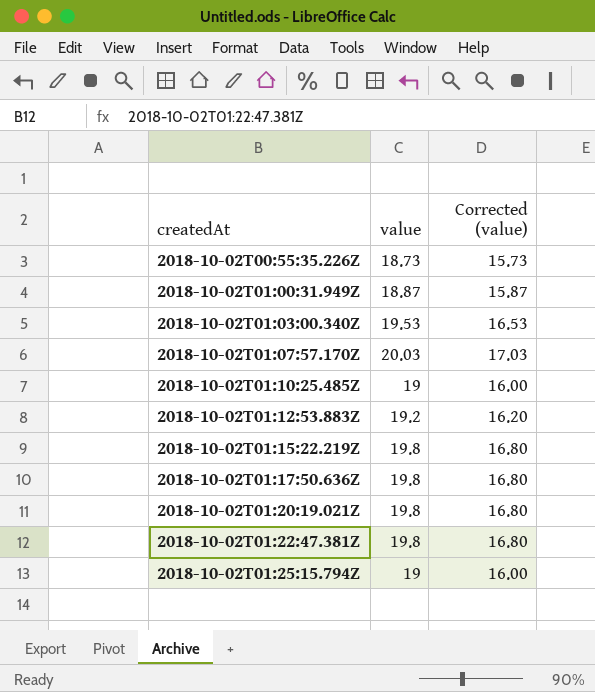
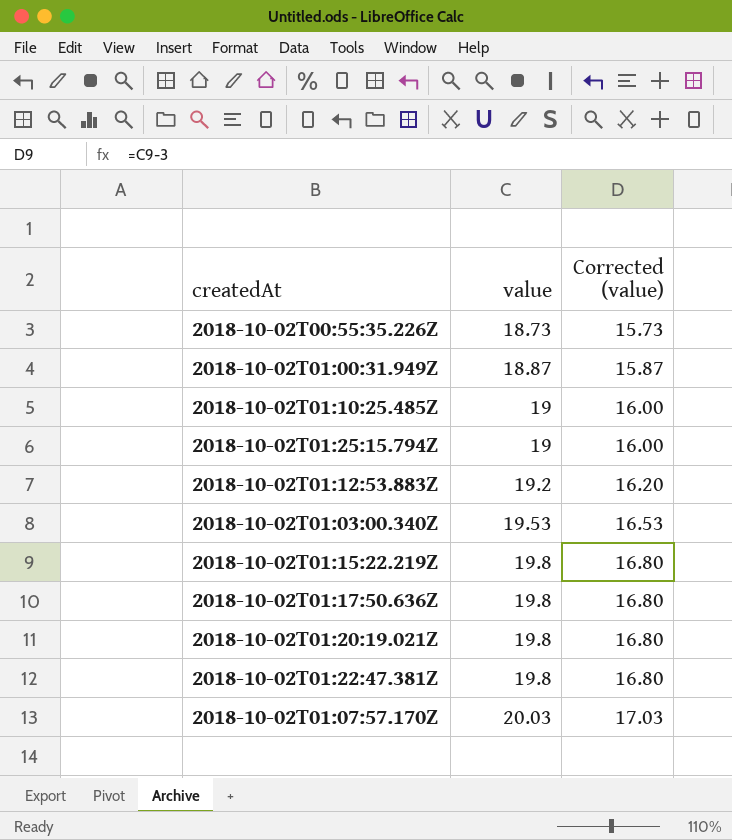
row order: createdAt ascending -> value ascending

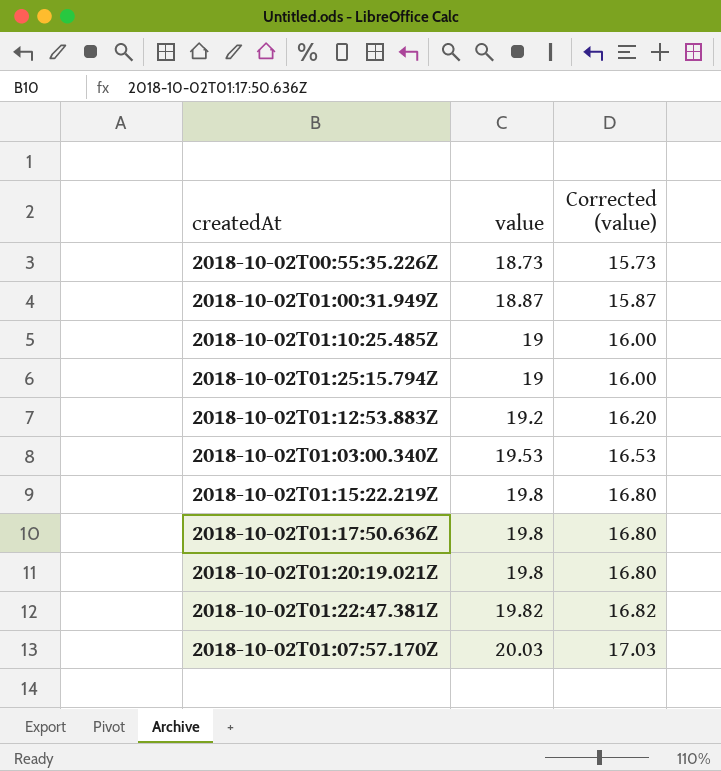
2018-10-02T01:22:47.381Z | value: 19.8 -> 19.82
2018-10-02T01:22:47.381Z | Corrected (value): 16.80 -> 16.82

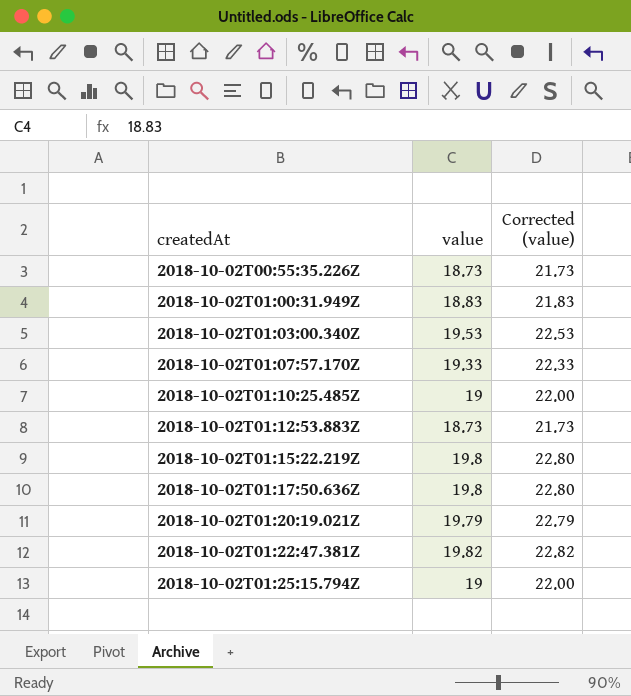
row order: value ascending -> createdAt ascending
column Corrected (value) | formula: [value] - 3 -> [value] + 3
2018-10-02T01:00:31.949Z | value: 18.87 -> 18.83
2018-10-02T01:07:57.170Z | value: 20.03 -> 19.33
2018-10-02T01:12:53.883Z | value: 19.2 -> 18.73
2018-10-02T01:20:19.021Z | value: 19.8 -> 19.79

